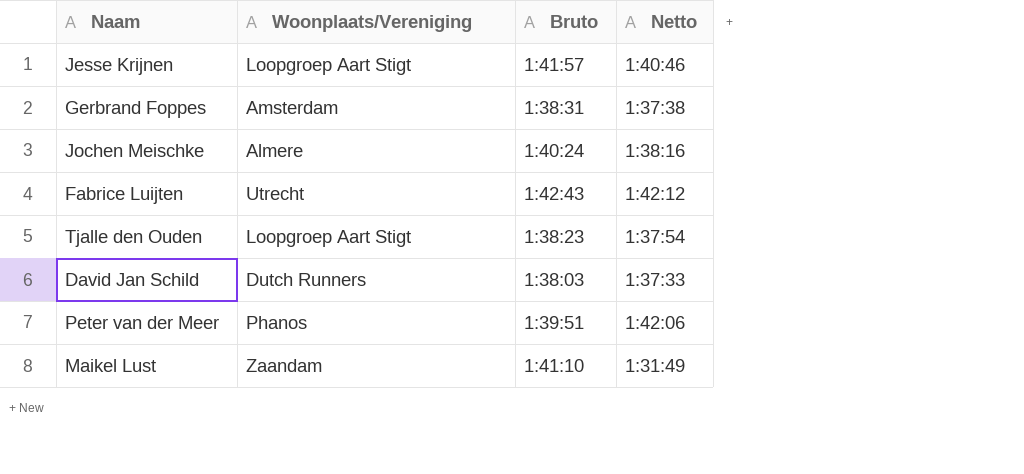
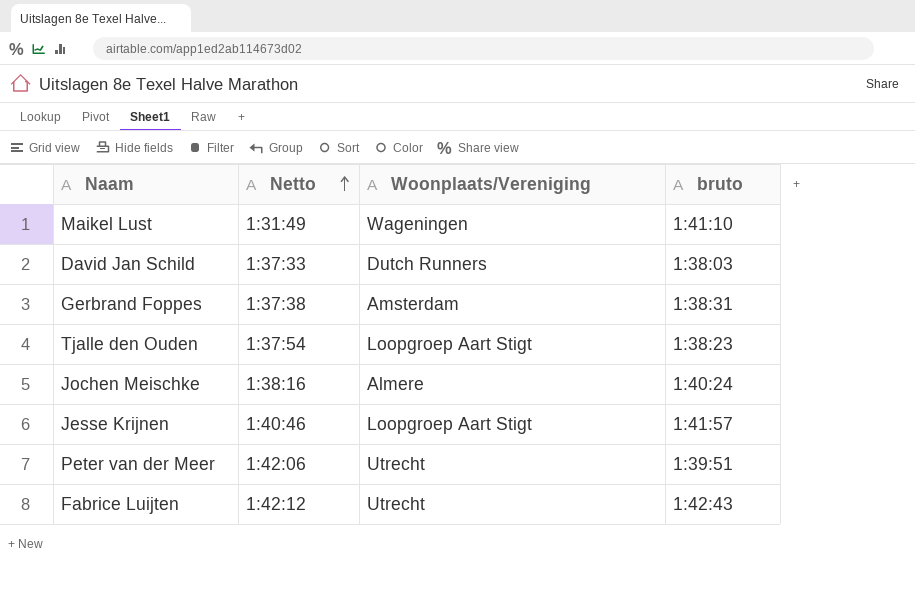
row order: none -> Netto ascending
column Netto | position: 4 -> 2
column name: Bruto -> bruto
Maikel Lust | Woonplaats/Vereniging: Zaandam -> Wageningen
Peter van der Meer | Woonplaats/Vereniging: Phanos -> Utrecht

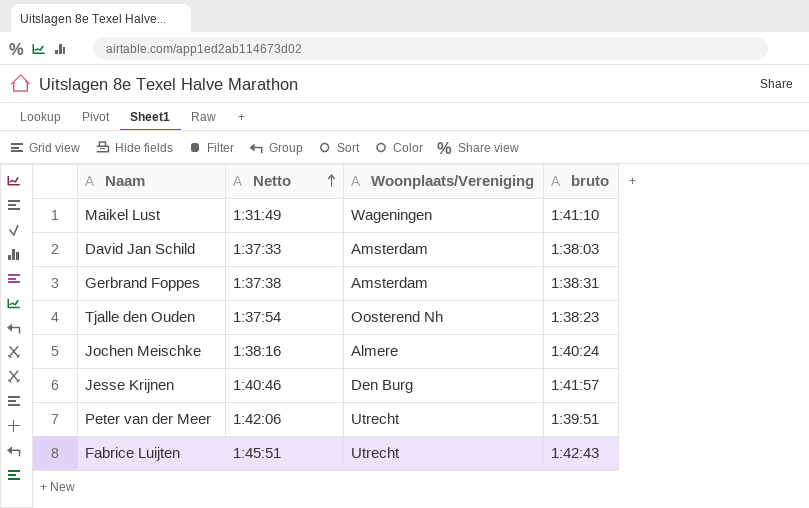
David Jan Schild | Woonplaats/Vereniging: Dutch Runners -> Amsterdam
Tjalle den Ouden | Woonplaats/Vereniging: Loopgroep Aart Stigt -> Oosterend Nh
Jesse Krijnen | Woonplaats/Vereniging: Loopgroep Aart Stigt -> Den Burg
Fabrice Luijten | Netto: 1:42:12 -> 1:45:51

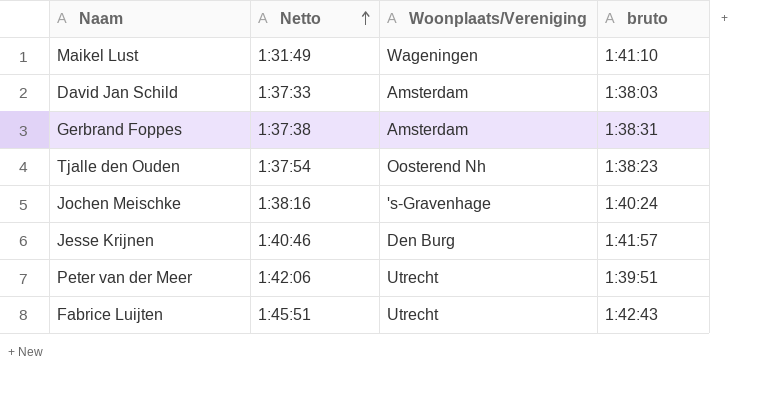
Jochen Meischke | Woonplaats/Vereniging: Almere -> 's-Gravenhage

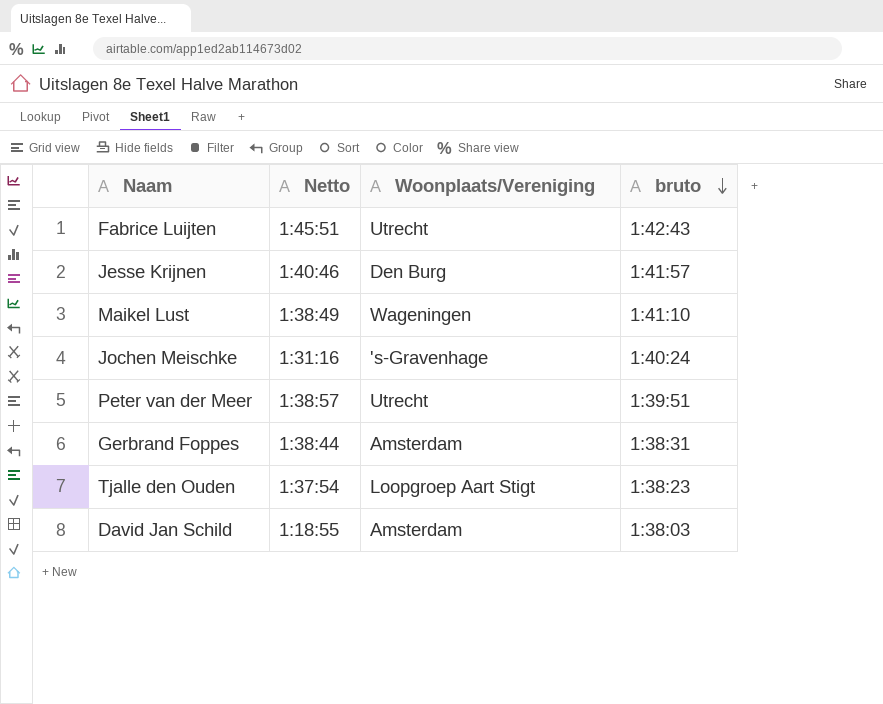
row order: Netto ascending -> bruto descending
Maikel Lust | Netto: 1:31:49 -> 1:38:49
Jochen Meischke | Netto: 1:38:16 -> 1:31:16
Peter van der Meer | Netto: 1:42:06 -> 1:38:57
Gerbrand Foppes | Netto: 1:37:38 -> 1:38:44
Tjalle den Ouden | Woonplaats/Vereniging: Oosterend Nh -> Loopgroep Aart Stigt
David Jan Schild | Netto: 1:37:33 -> 1:18:55

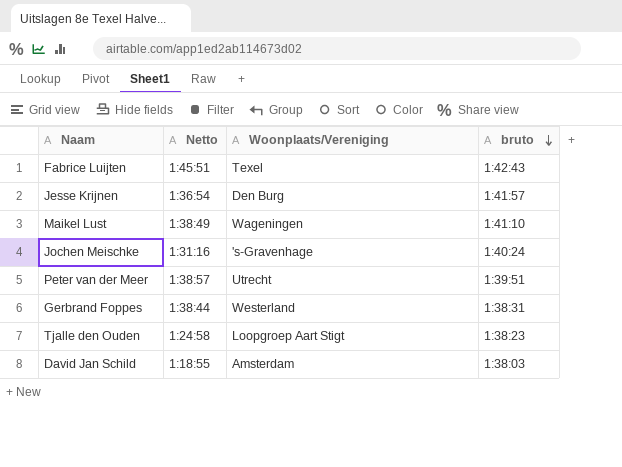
Fabrice Luijten | Woonplaats/Vereniging: Utrecht -> Texel
Jesse Krijnen | Netto: 1:40:46 -> 1:36:54
Gerbrand Foppes | Woonplaats/Vereniging: Amsterdam -> Westerland
Tjalle den Ouden | Netto: 1:37:54 -> 1:24:58

